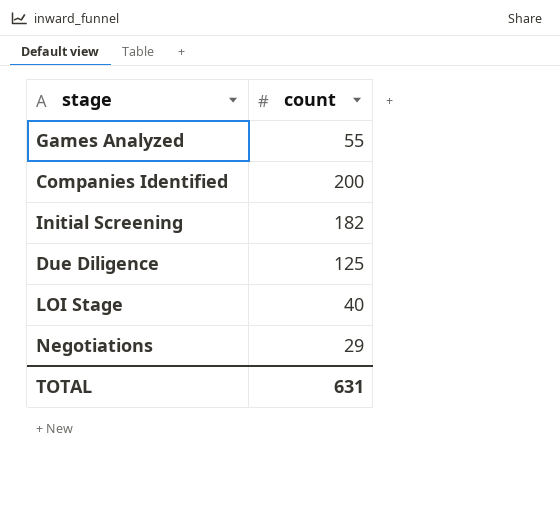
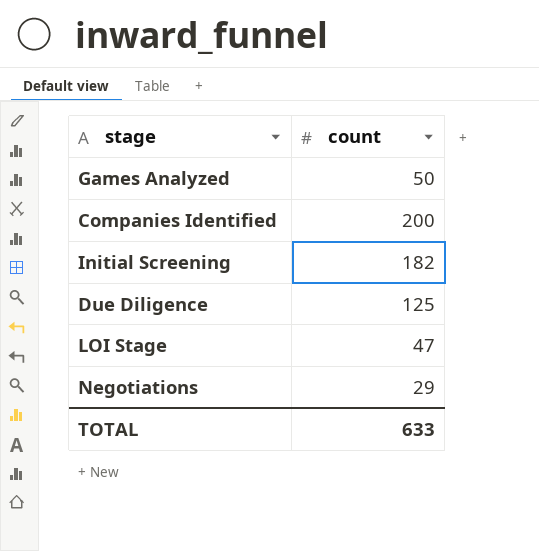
Games Analyzed | count: 55 -> 50
LOI Stage | count: 40 -> 47
TOTAL | count: 631 -> 633

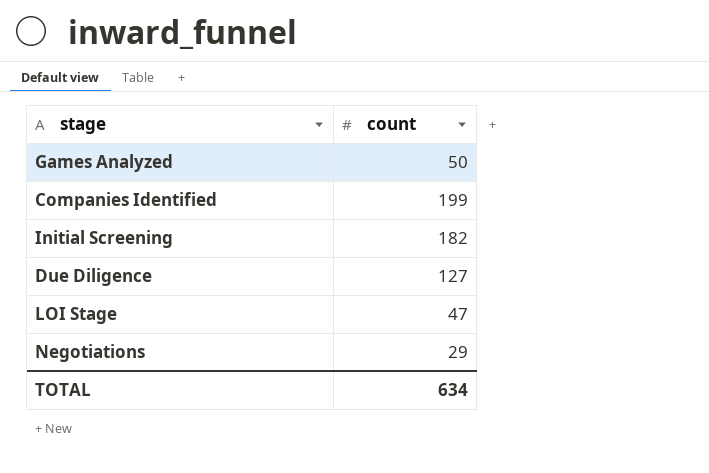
Companies Identified | count: 200 -> 199
Due Diligence | count: 125 -> 127
TOTAL | count: 633 -> 634

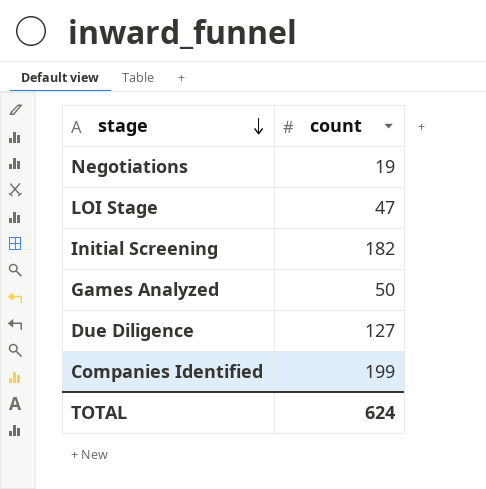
row order: none -> stage descending
Negotiations | count: 29 -> 19
TOTAL | count: 634 -> 624

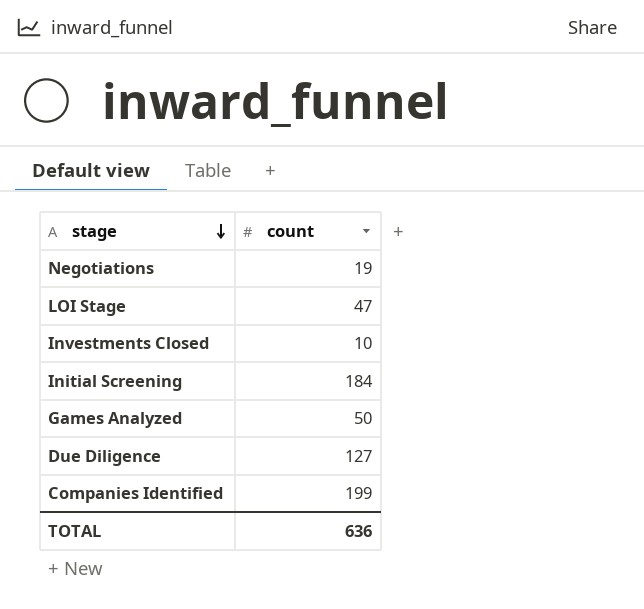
row Investments Closed: none -> 10
Initial Screening | count: 182 -> 184
TOTAL | count: 624 -> 636

